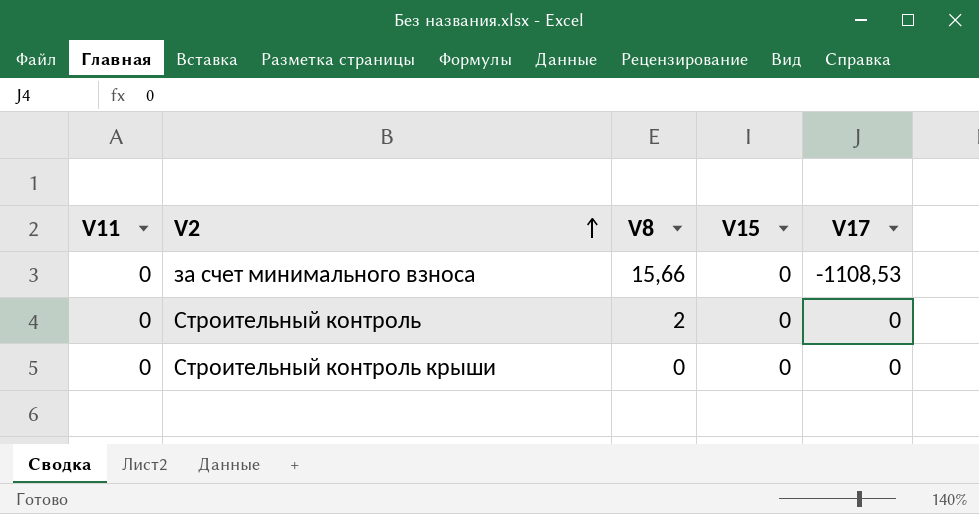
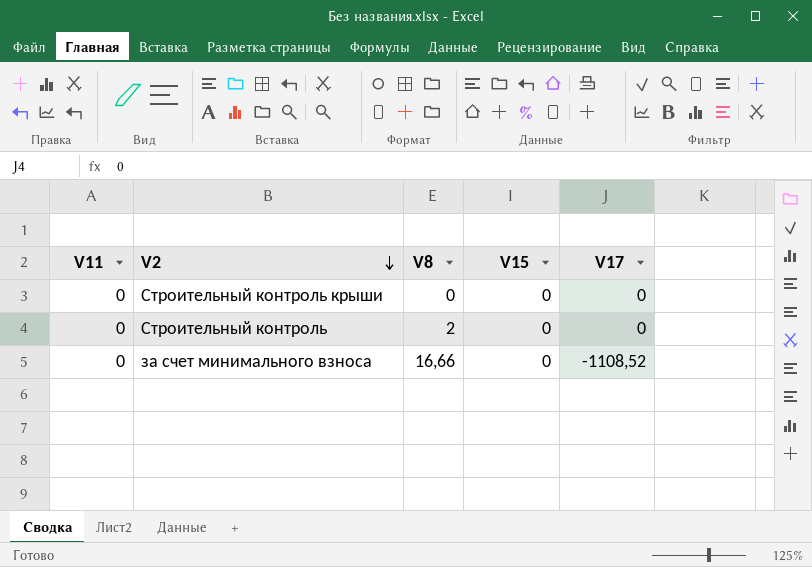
row order: V2 ascending -> V2 descending
за счет минимального взноса | V8: 15,66 -> 16,66
за счет минимального взноса | V17: -1108,53 -> -1108,52

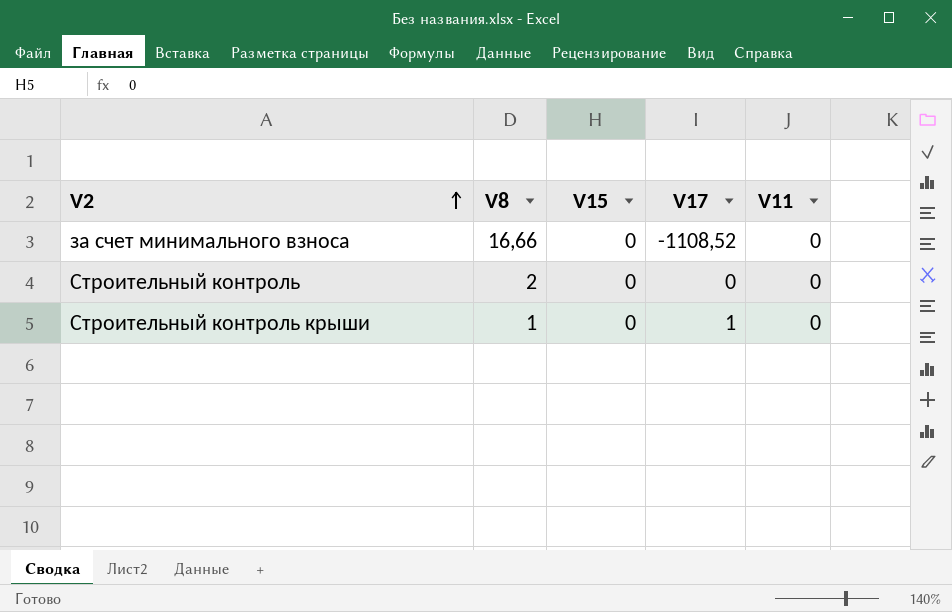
row order: V2 descending -> V2 ascending
column V11 | position: 1 -> 5
Строительный контроль крыши | V8: 0 -> 1
Строительный контроль крыши | V17: 0 -> 1

